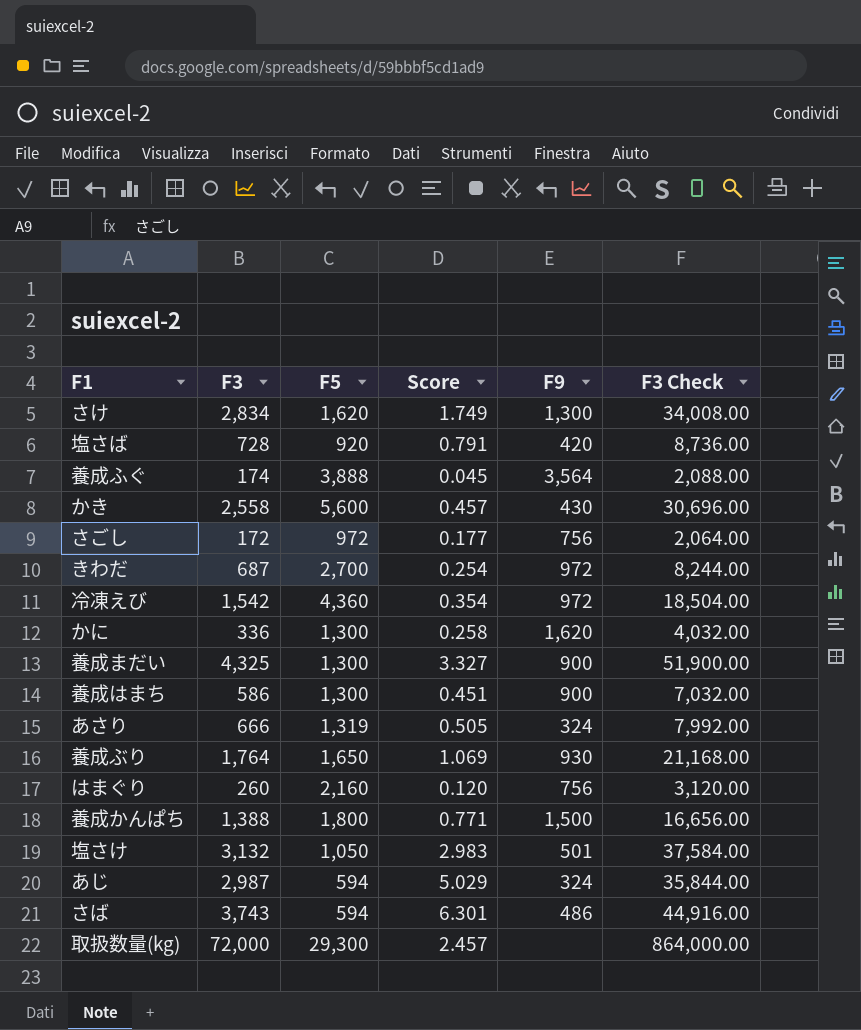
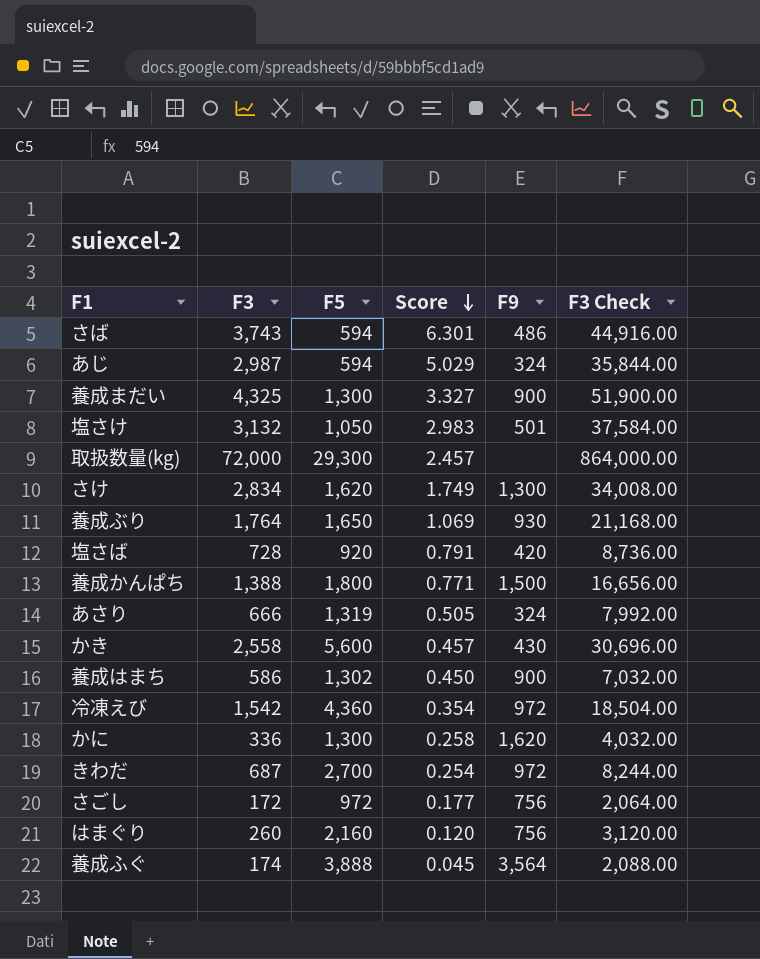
row order: none -> Score descending
養成はまち | F5: 1,300 -> 1,302
養成はまち | Score: 0.451 -> 0.450

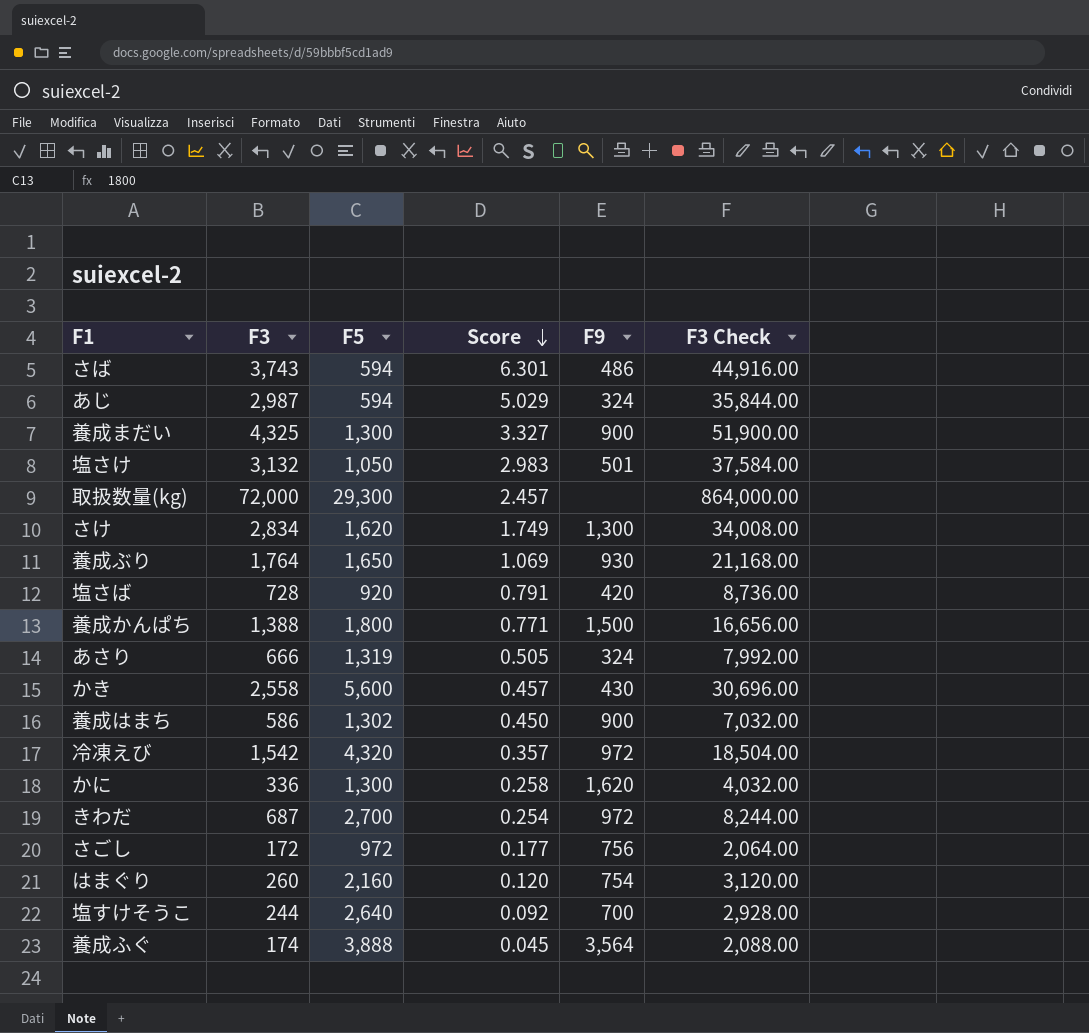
冷凍えび | F5: 4,360 -> 4,320
冷凍えび | Score: 0.354 -> 0.357
はまぐり | F9: 756 -> 754
row 塩すけそうこ: none -> 244 | 2,640 | 0.092 | 700 | 2,928.00

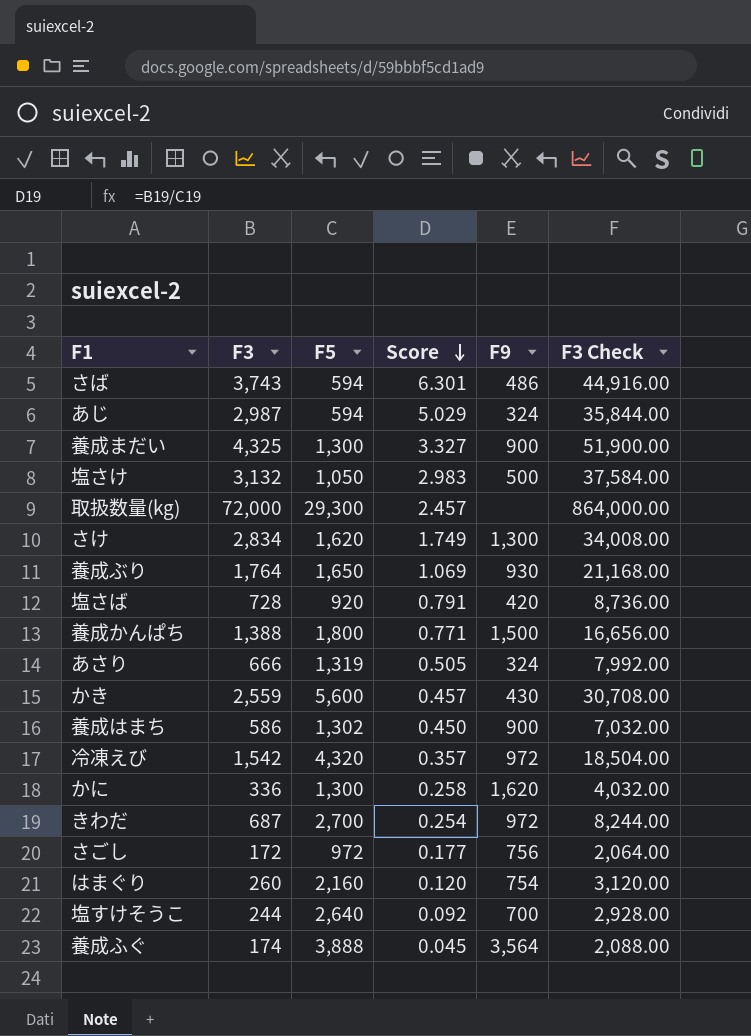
塩さけ | F9: 501 -> 500
かき | F3: 2,558 -> 2,559
かき | F3 Check: 30,696.00 -> 30,708.00

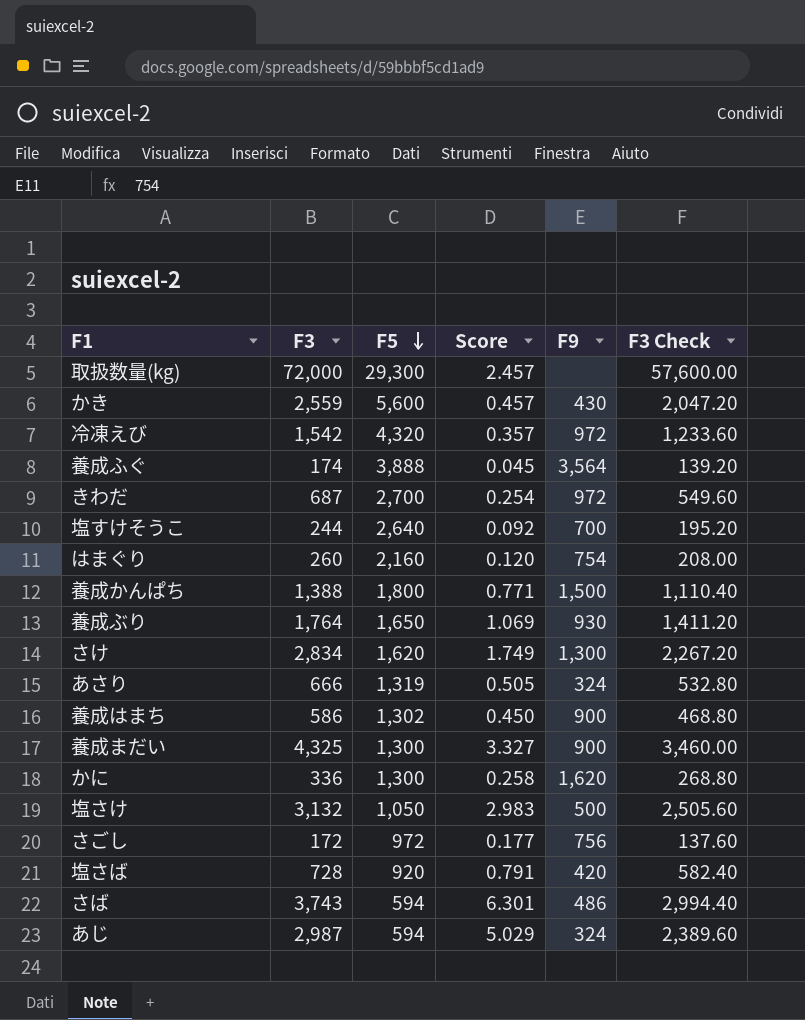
row order: Score descending -> F5 descending
column F3 Check | formula: [F3] * 12 -> [F3] * 0.8

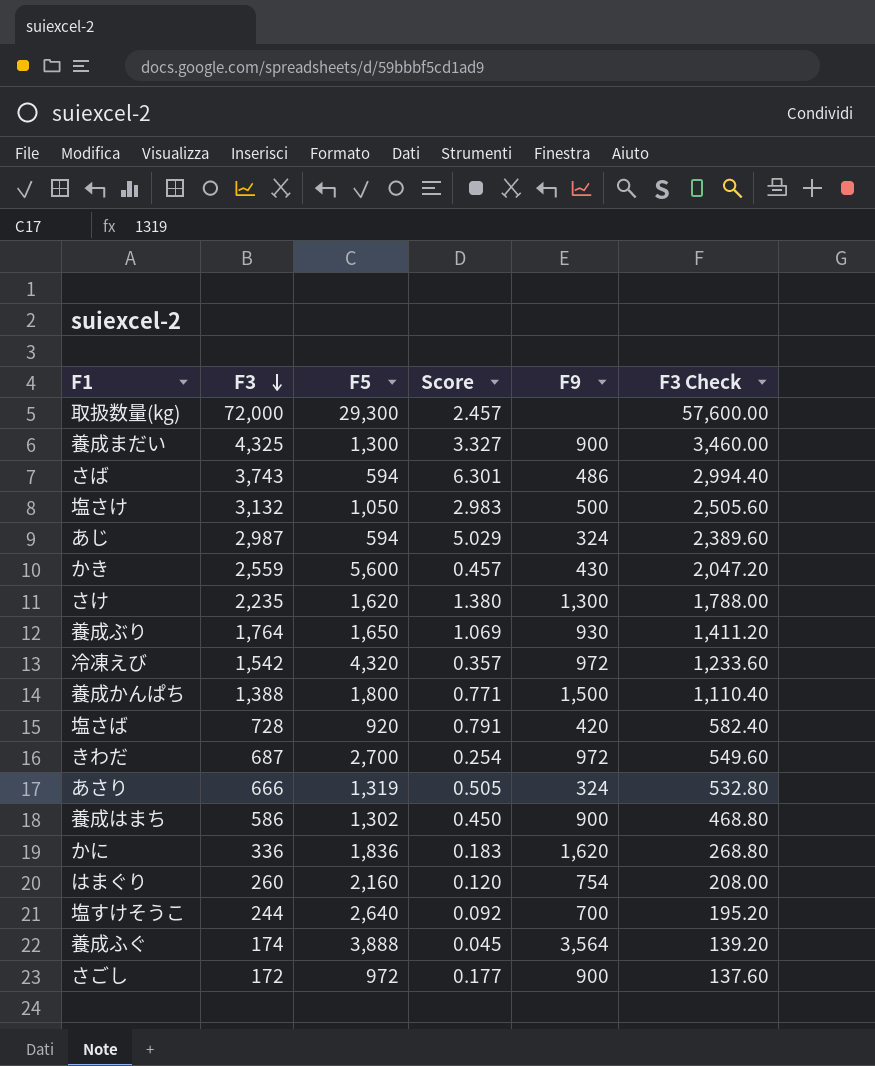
row order: F5 descending -> F3 descending
さけ | F3: 2,834 -> 2,235
さけ | Score: 1.749 -> 1.380
さけ | F3 Check: 2,267.20 -> 1,788.00
かに | F5: 1,300 -> 1,836
かに | Score: 0.258 -> 0.183
さごし | F9: 756 -> 900

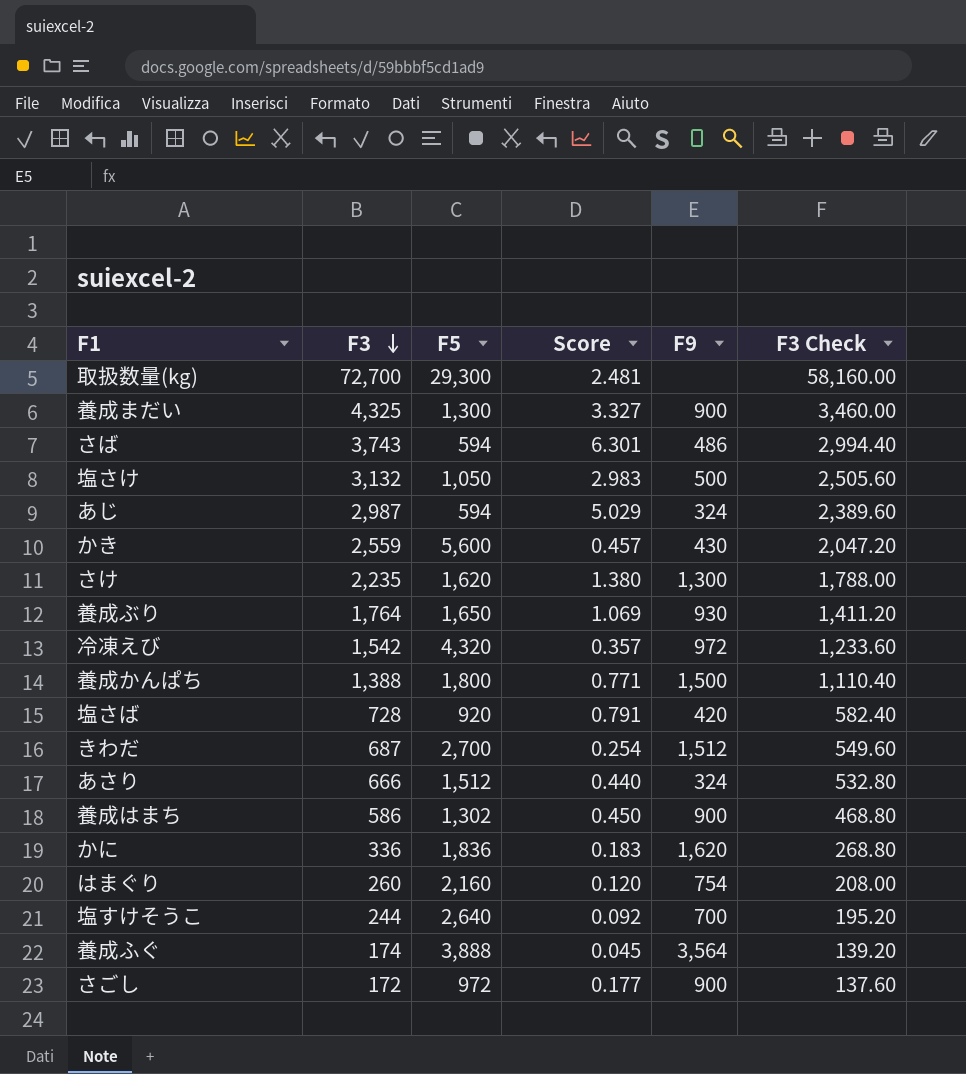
取扱数量(kg) | F3: 72,000 -> 72,700
取扱数量(kg) | Score: 2.457 -> 2.481
取扱数量(kg) | F3 Check: 57,600.00 -> 58,160.00
きわだ | F9: 972 -> 1,512
あさり | F5: 1,319 -> 1,512
あさり | Score: 0.505 -> 0.440

